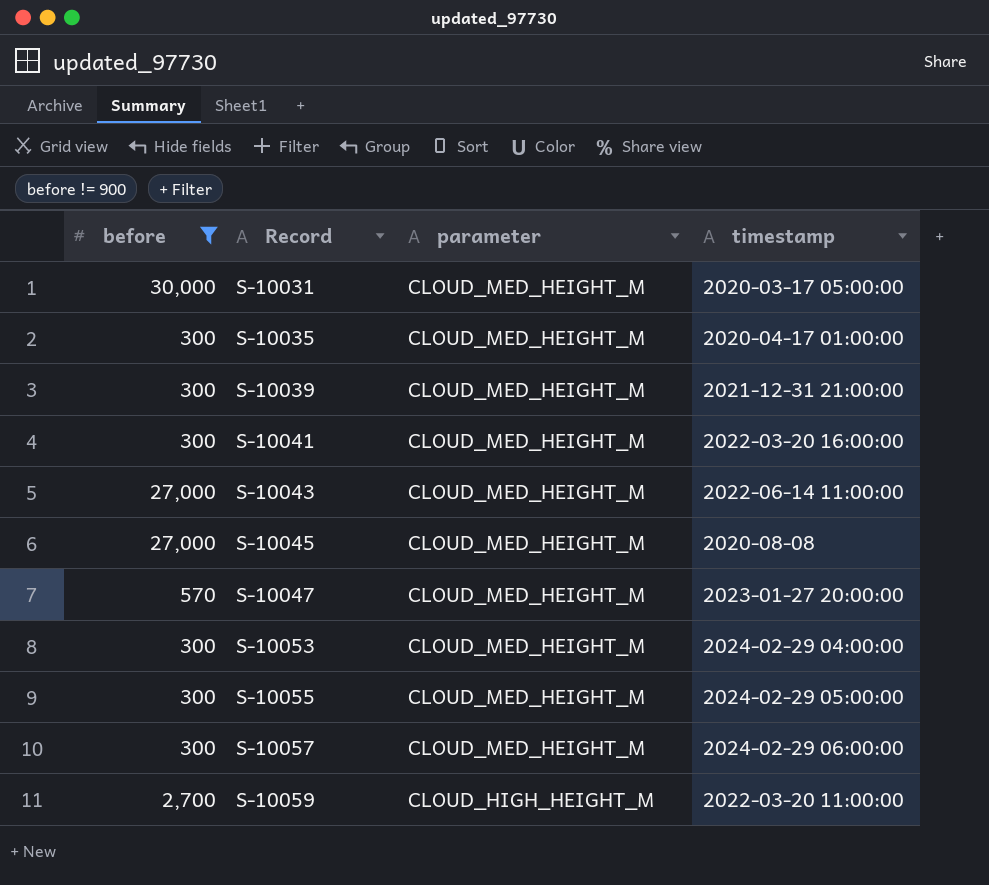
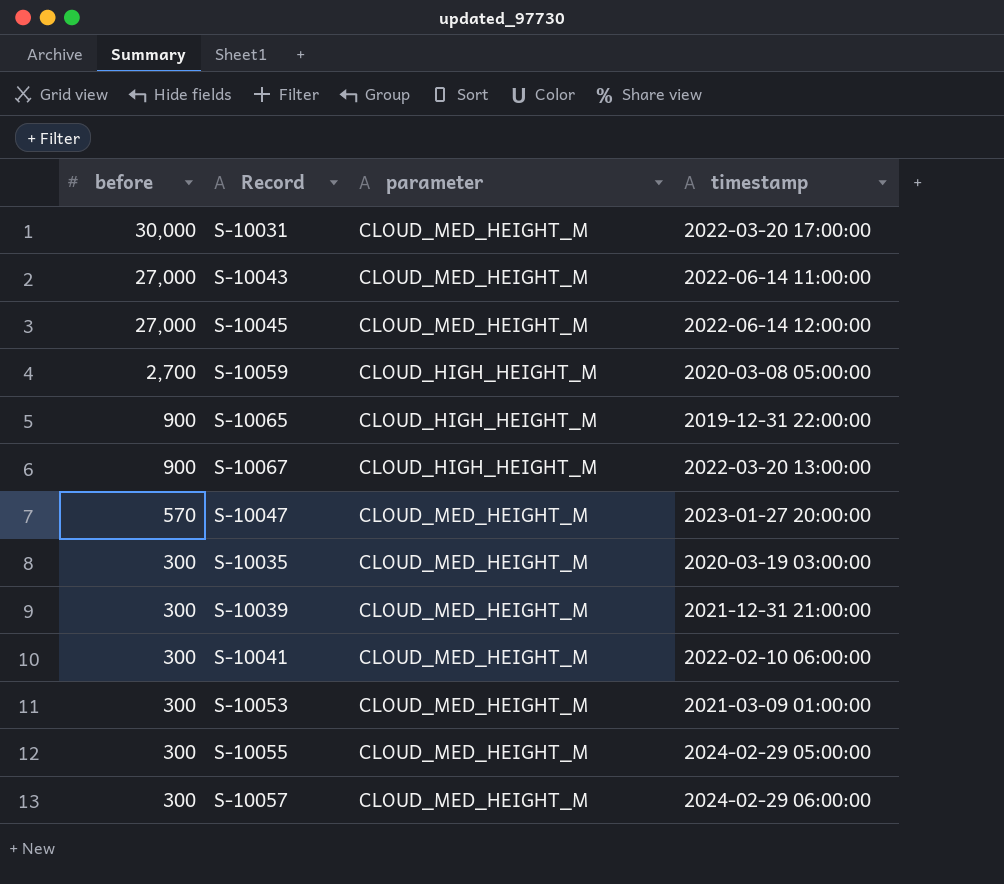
filter: before != 900 -> none
row order: Record ascending -> before descending
S-10031 | timestamp: 2020-03-17 05:00:00 -> 2022-03-20 17:00:00
S-10045 | timestamp: 2020-08-08 -> 2022-06-14 12:00:00
S-10059 | timestamp: 2022-03-20 11:00:00 -> 2020-03-08 05:00:00
S-10035 | timestamp: 2020-04-17 01:00:00 -> 2020-03-19 03:00:00
S-10041 | timestamp: 2022-03-20 16:00:00 -> 2022-02-10 06:00:00
S-10053 | timestamp: 2024-02-29 04:00:00 -> 2021-03-09 01:00:00

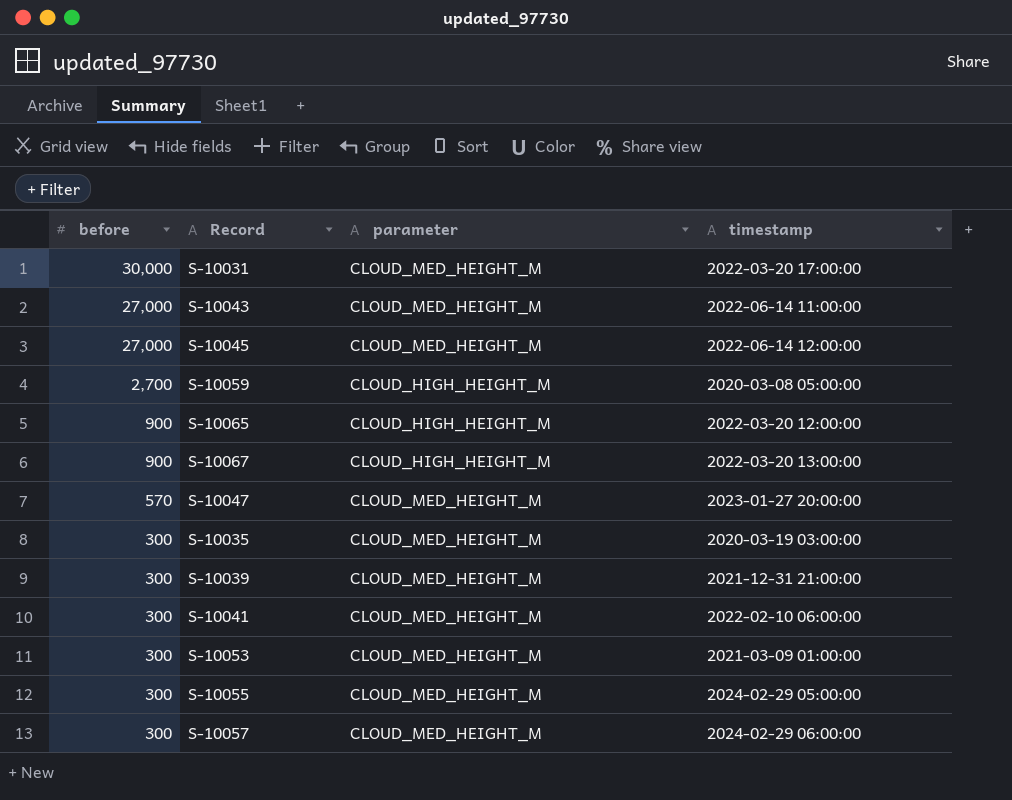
S-10065 | timestamp: 2019-12-31 22:00:00 -> 2022-03-20 12:00:00

